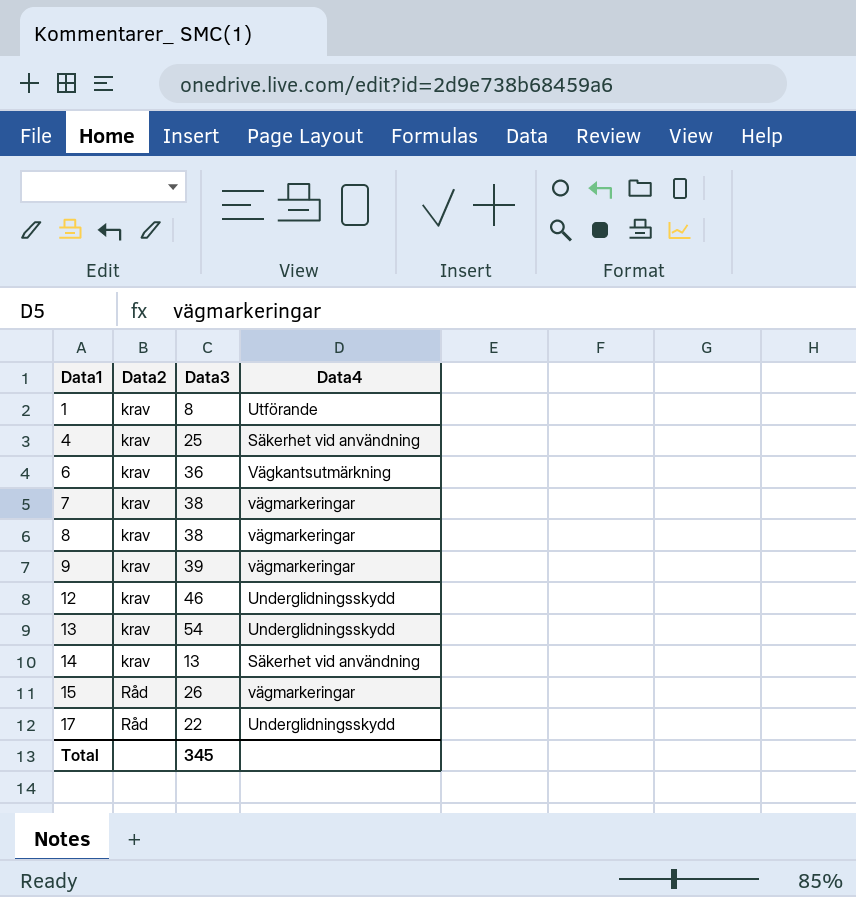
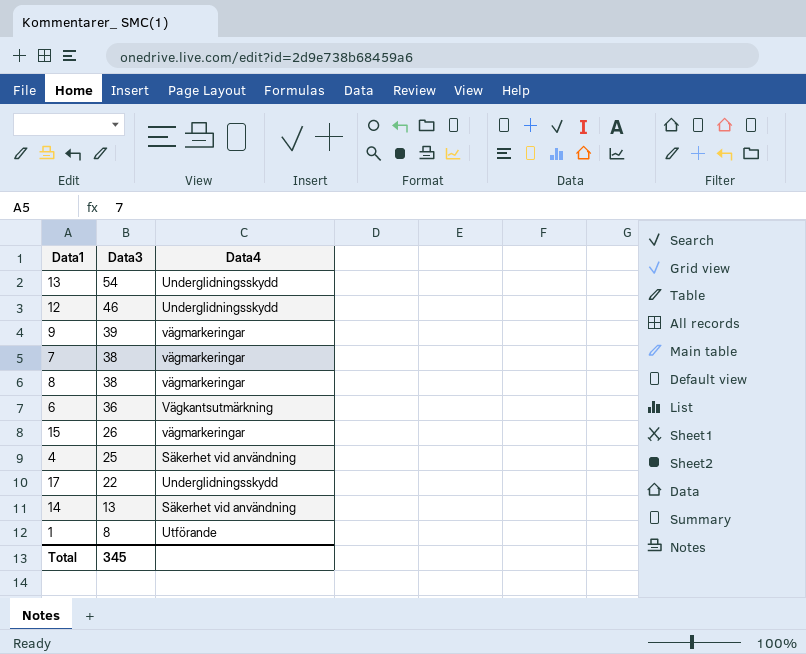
row order: Data1 ascending -> Data3 descending
column Data2 | position: 2 -> none

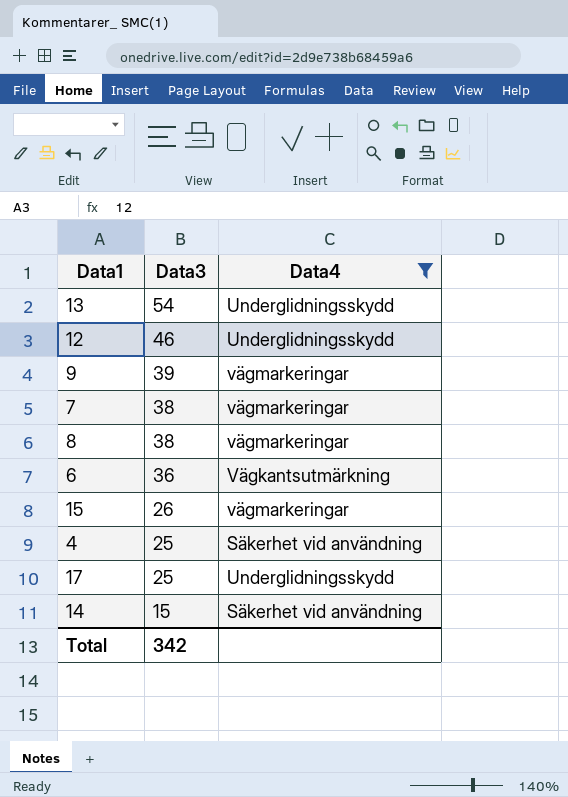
filter: none -> Data4 != Utförande
17 | Data3: 22 -> 25
14 | Data3: 13 -> 15
Total | Data3: 345 -> 342

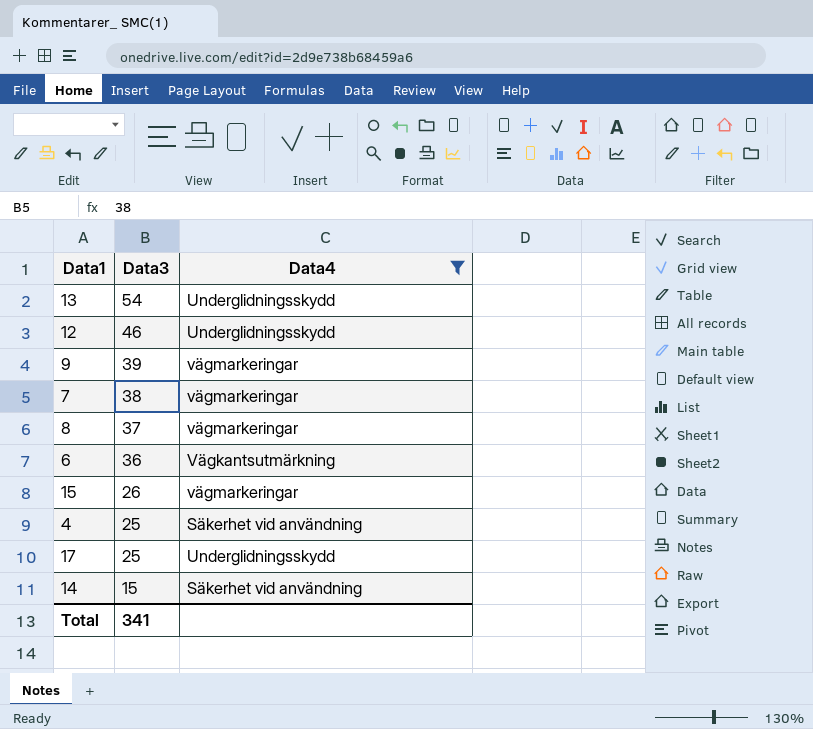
8 | Data3: 38 -> 37
Total | Data3: 342 -> 341

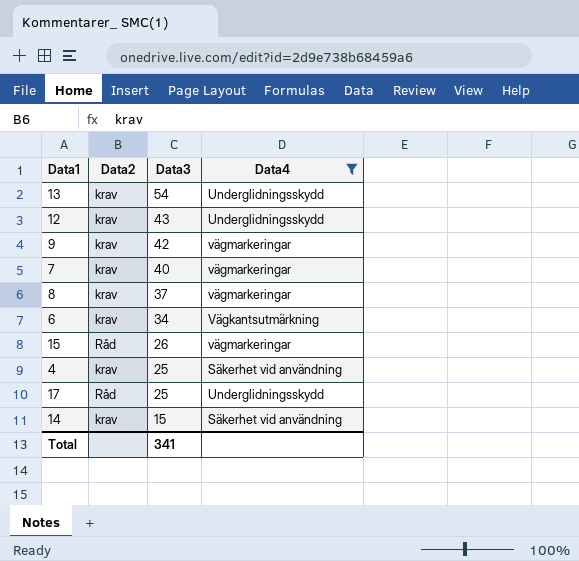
column Data2 | position: none -> 2
12 | Data3: 46 -> 43
9 | Data3: 39 -> 42
7 | Data3: 38 -> 40
6 | Data3: 36 -> 34

